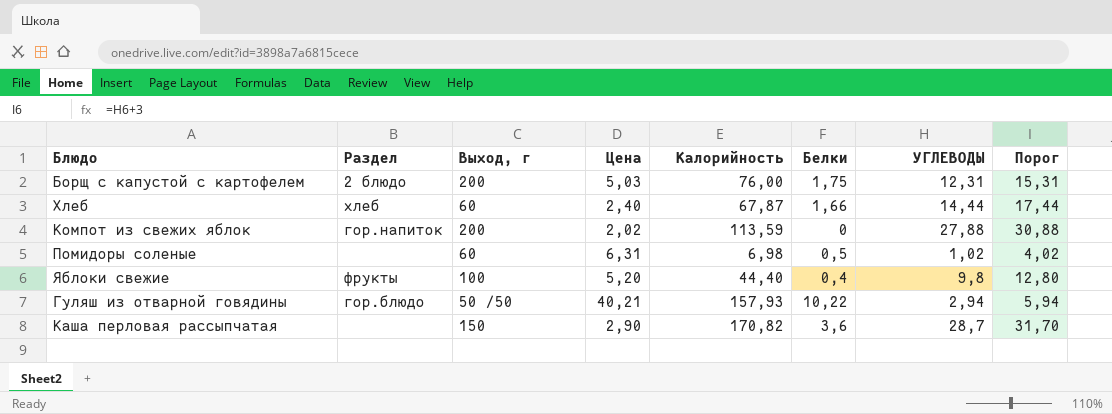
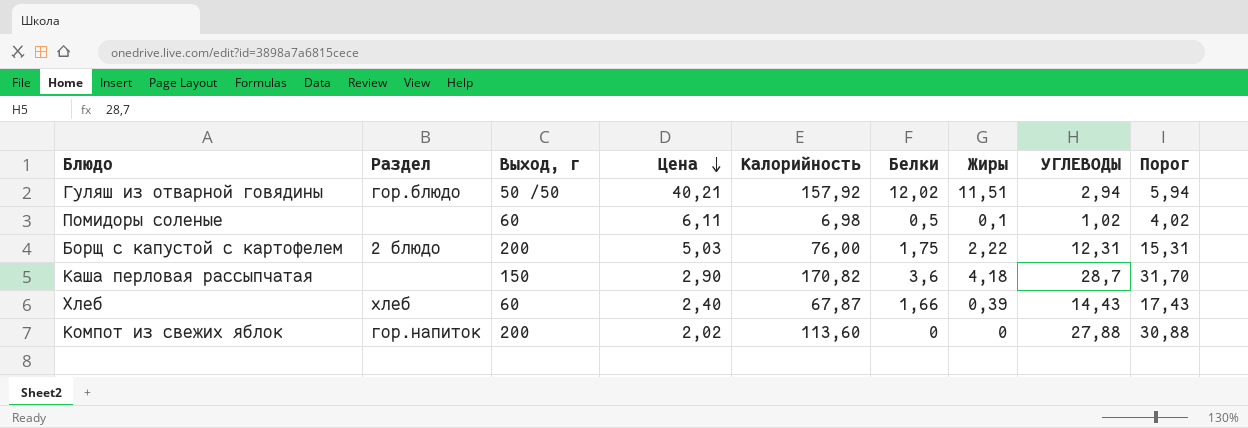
row order: none -> Цена descending
column Жиры | position: none -> 7
row Яблоки свежие: фрукты | 100 | 5,20 | 44,40 | 0,4 | 9,8 | 12,80 -> none
Гуляш из отварной говядины | Калорийность: 157,93 -> 157,92
Гуляш из отварной говядины | Белки: 10,22 -> 12,02
Помидоры соленые | Цена: 6,31 -> 6,11
Хлеб | УГЛЕВОДЫ: 14,44 -> 14,43
Хлеб | Порог: 17,44 -> 17,43
Компот из свежих яблок | Калорийность: 113,59 -> 113,60

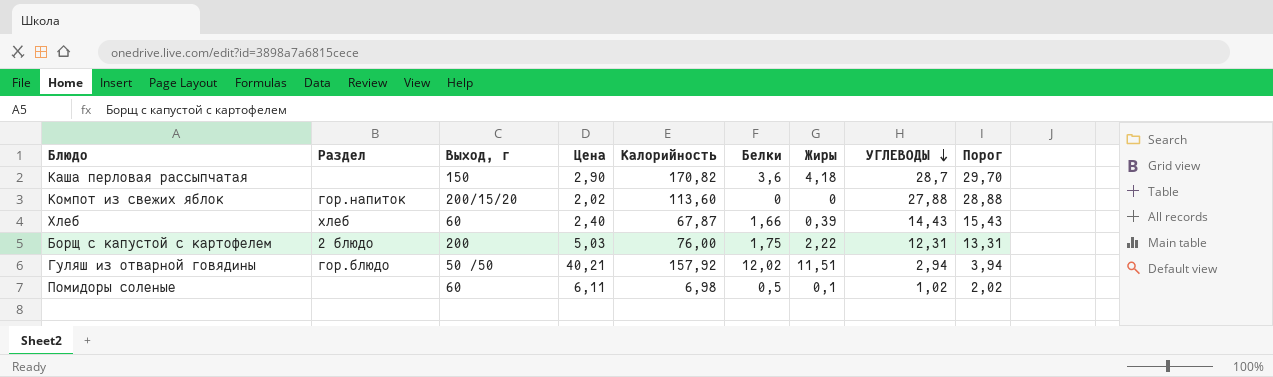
row order: Цена descending -> УГЛЕВОДЫ descending
column Порог | formula: [УГЛЕВОДЫ] + 3 -> [УГЛЕВОДЫ] + 1
Компот из свежих яблок | Выход, г: 200 -> 200/15/20

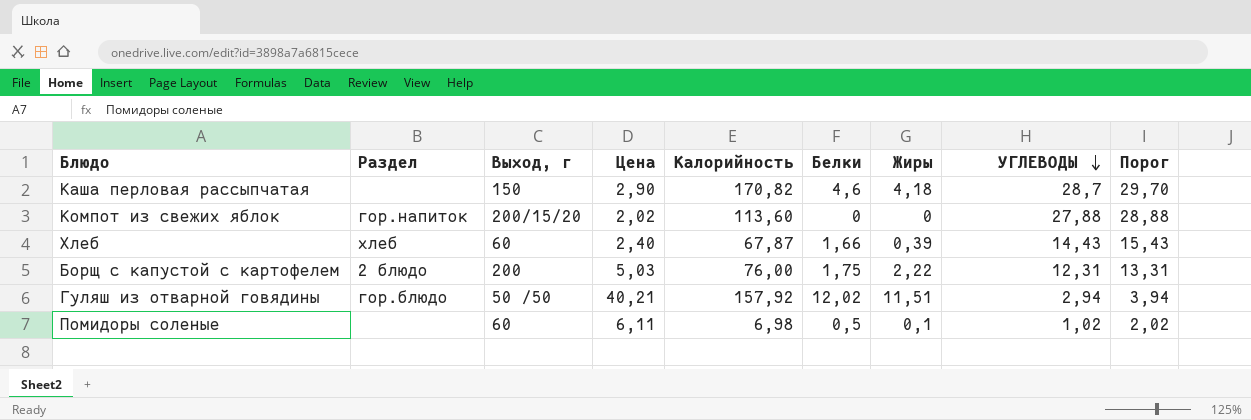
Каша перловая рассыпчатая | Белки: 3,6 -> 4,6

